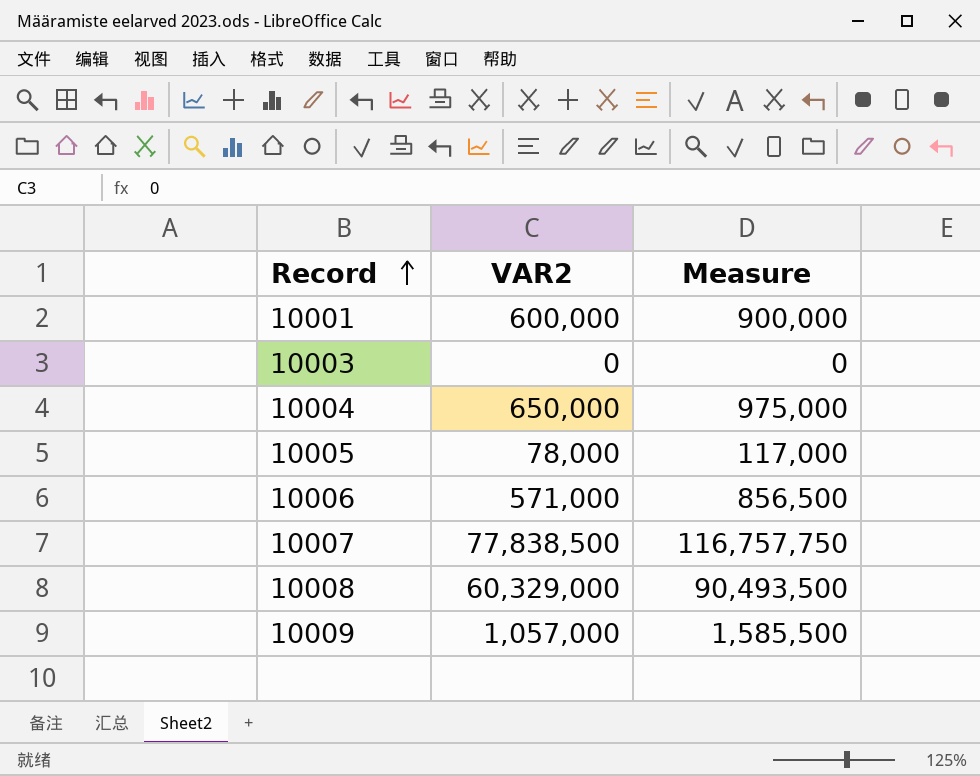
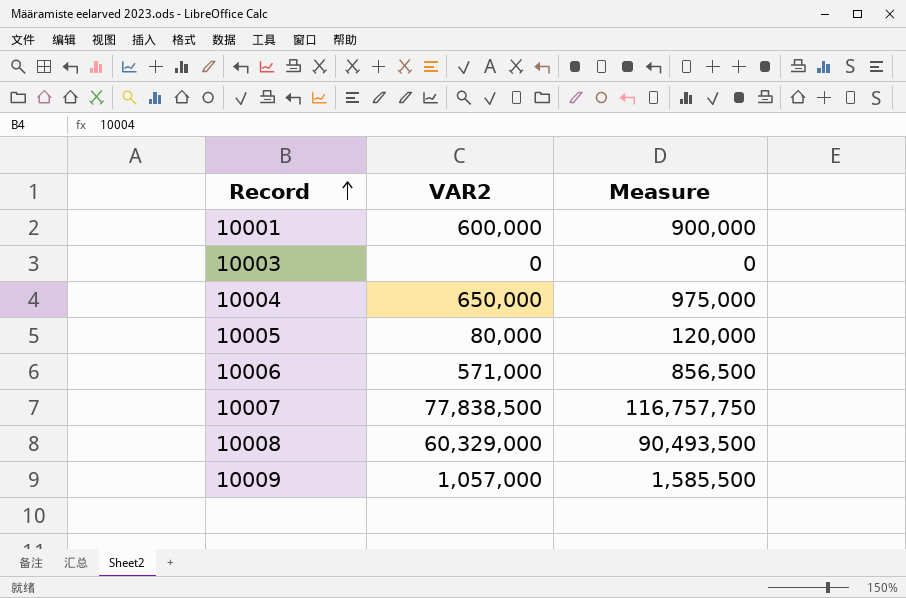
10005 | VAR2: 78,000 -> 80,000
10005 | Measure: 117,000 -> 120,000

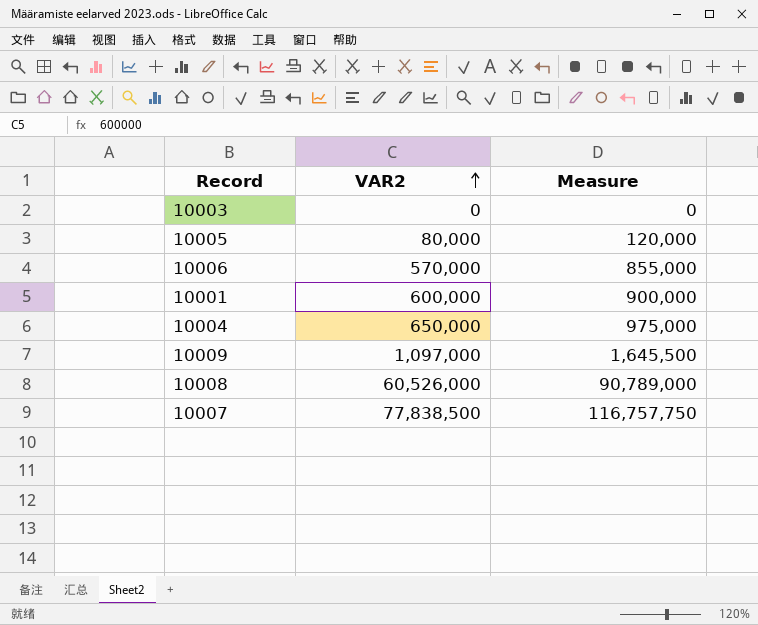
row order: Record ascending -> VAR2 ascending
10006 | VAR2: 571,000 -> 570,000
10006 | Measure: 856,500 -> 855,000
10009 | VAR2: 1,057,000 -> 1,097,000
10009 | Measure: 1,585,500 -> 1,645,500
10008 | VAR2: 60,329,000 -> 60,526,000
10008 | Measure: 90,493,500 -> 90,789,000

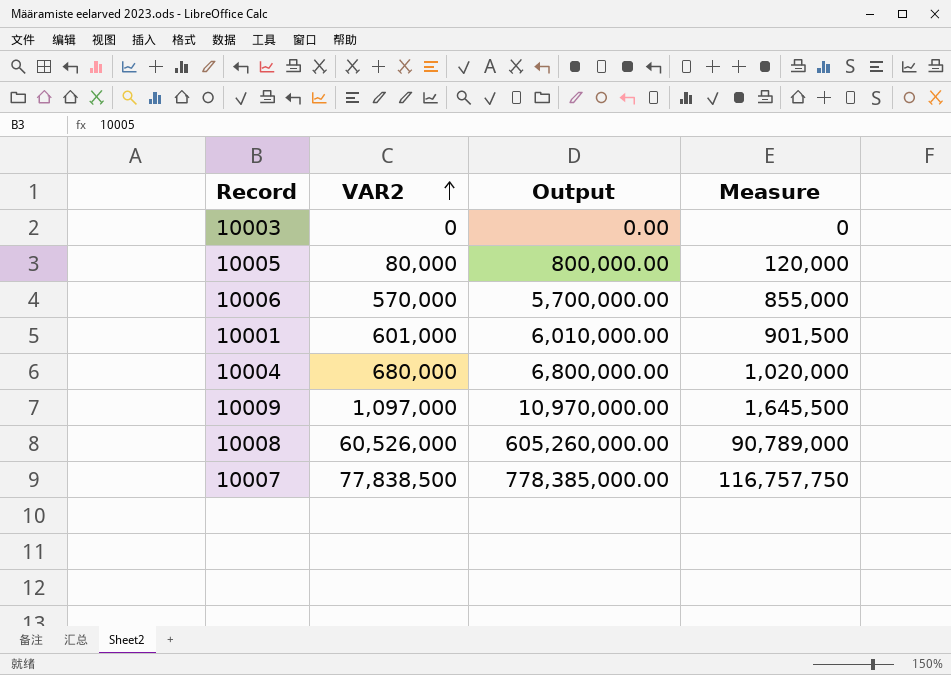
column Output | formula: none -> [VAR2] * 10
10001 | VAR2: 600,000 -> 601,000
10001 | Measure: 900,000 -> 901,500
10004 | VAR2: 650,000 -> 680,000
10004 | Measure: 975,000 -> 1,020,000

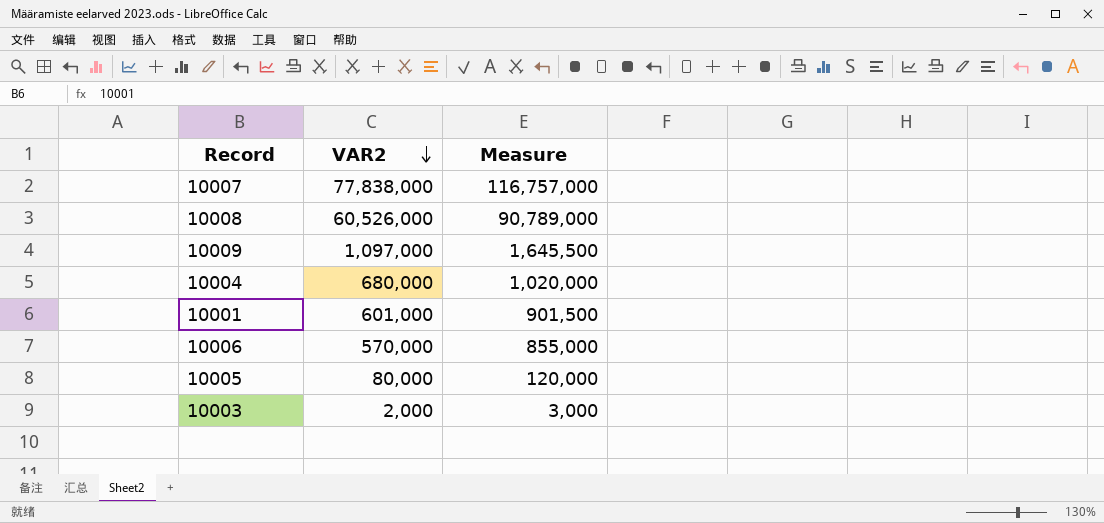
row order: VAR2 ascending -> VAR2 descending
column Output | formula: [VAR2] * 10 -> none
10007 | VAR2: 77,838,500 -> 77,838,000
10007 | Measure: 116,757,750 -> 116,757,000
10003 | VAR2: 0 -> 2,000
10003 | Measure: 0 -> 3,000

